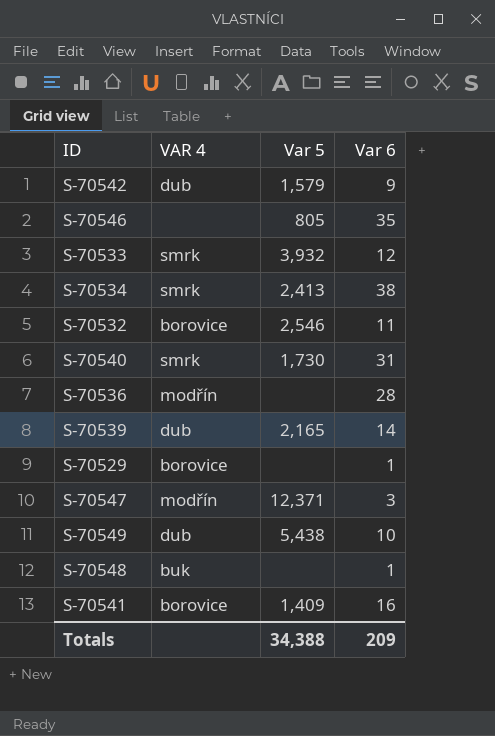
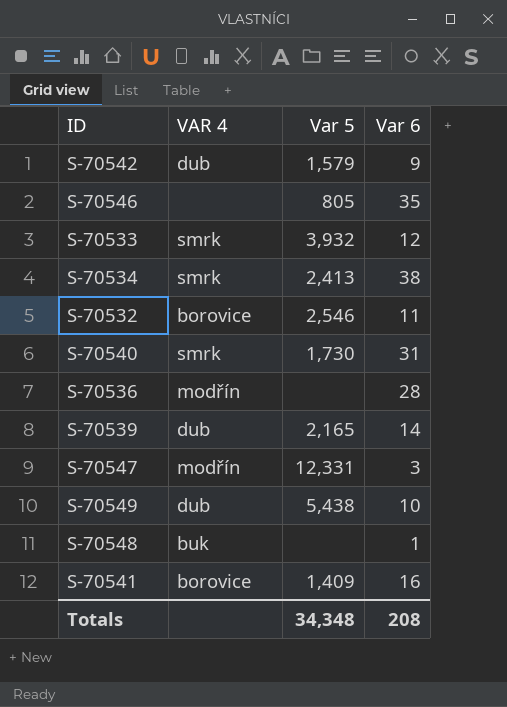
row S-70529: borovice | none | 1 -> none
S-70547 | Var 5: 12,371 -> 12,331
Totals | Var 5: 34,388 -> 34,348
Totals | Var 6: 209 -> 208

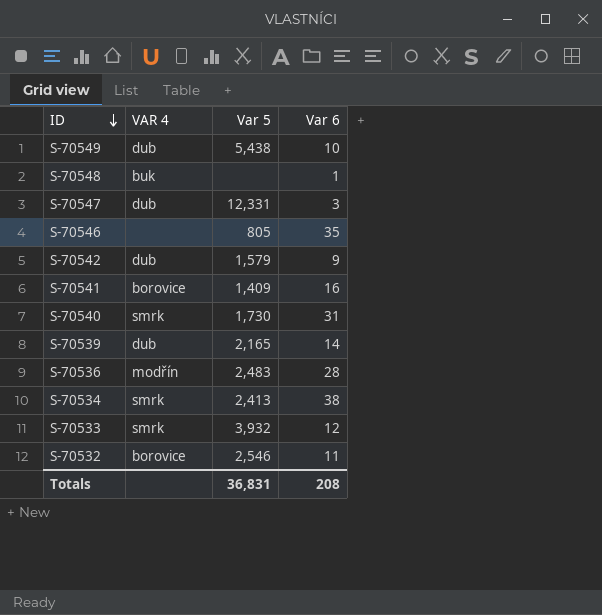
row order: none -> ID descending
S-70547 | VAR 4: modřín -> dub
S-70536 | Var 5: none -> 2,483
Totals | Var 5: 34,348 -> 36,831

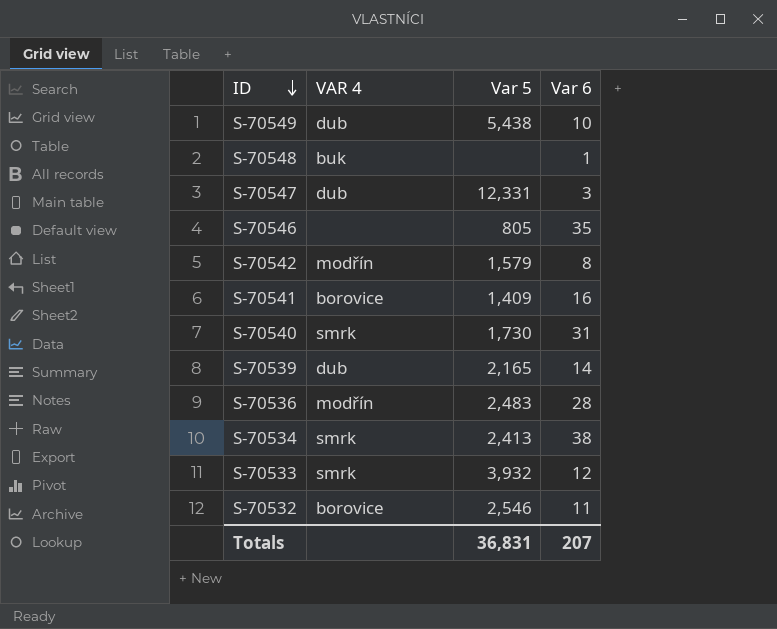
S-70542 | VAR 4: dub -> modřín
S-70542 | Var 6: 9 -> 8
Totals | Var 6: 208 -> 207

